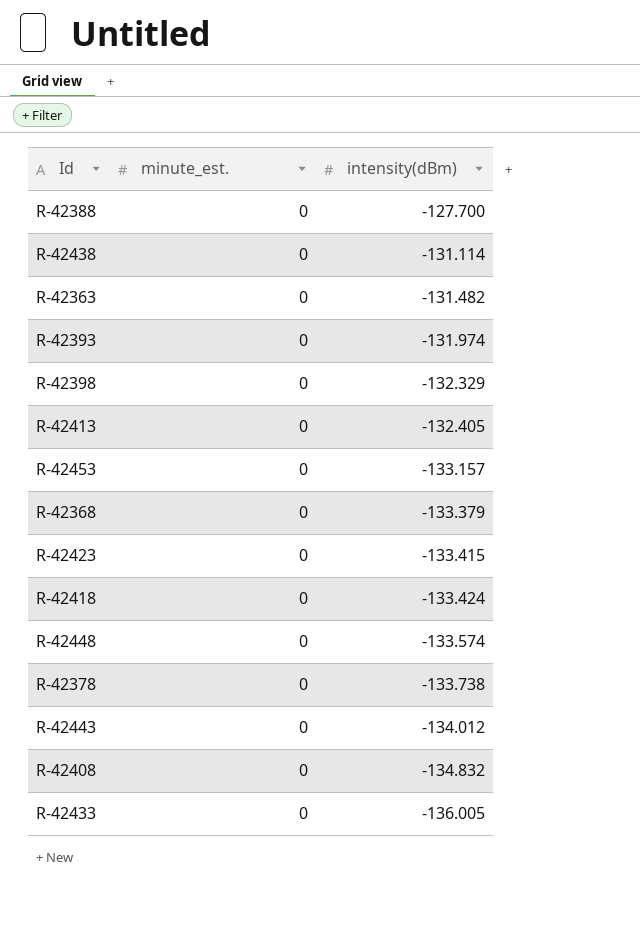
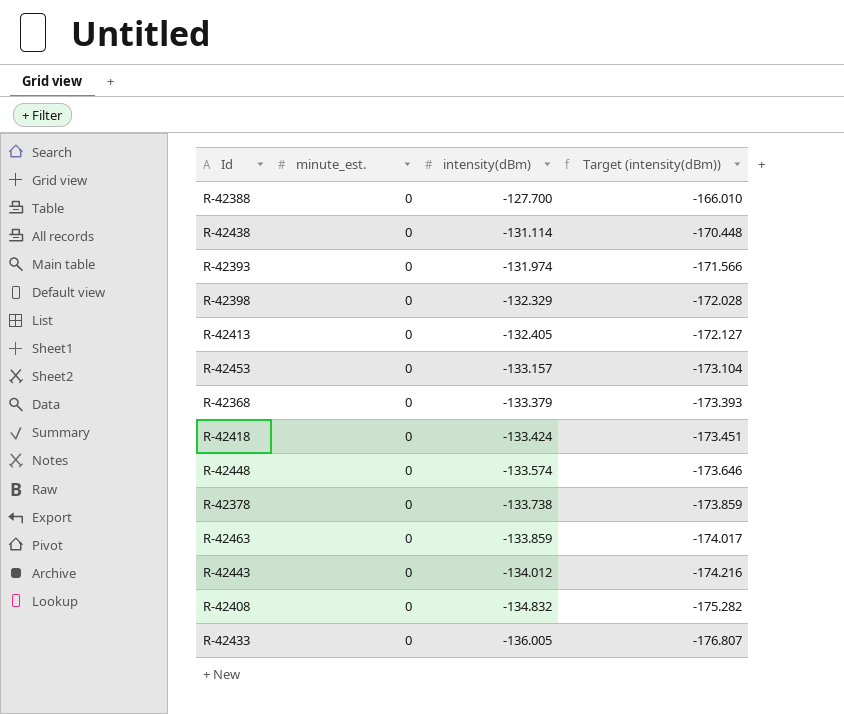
column Target (intensity(dBm)) | formula: none -> [intensity(dBm)] * 1.3
row R-42363: 0 | -131.482 -> none
row R-42423: 0 | -133.415 -> none
row R-42463: none -> 0 | -133.859 | -174.017

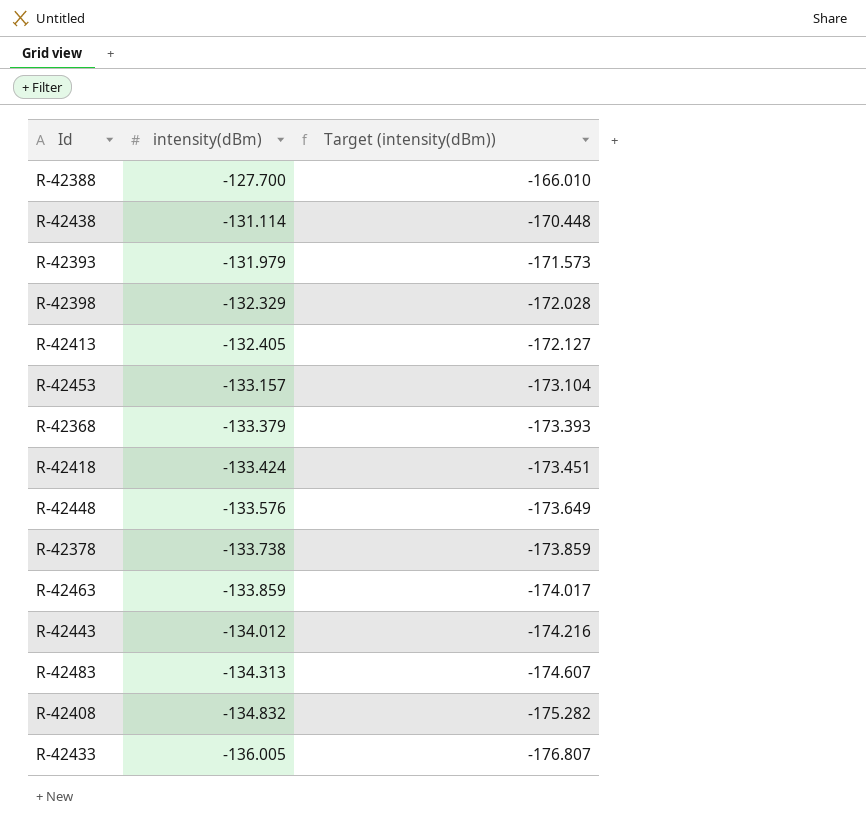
column minute_est. | position: 2 -> none
R-42393 | intensity(dBm): -131.974 -> -131.979
R-42393 | Target (intensity(dBm)): -171.566 -> -171.573
R-42448 | intensity(dBm): -133.574 -> -133.576
R-42448 | Target (intensity(dBm)): -173.646 -> -173.649
row R-42483: none -> -134.313 | -174.607

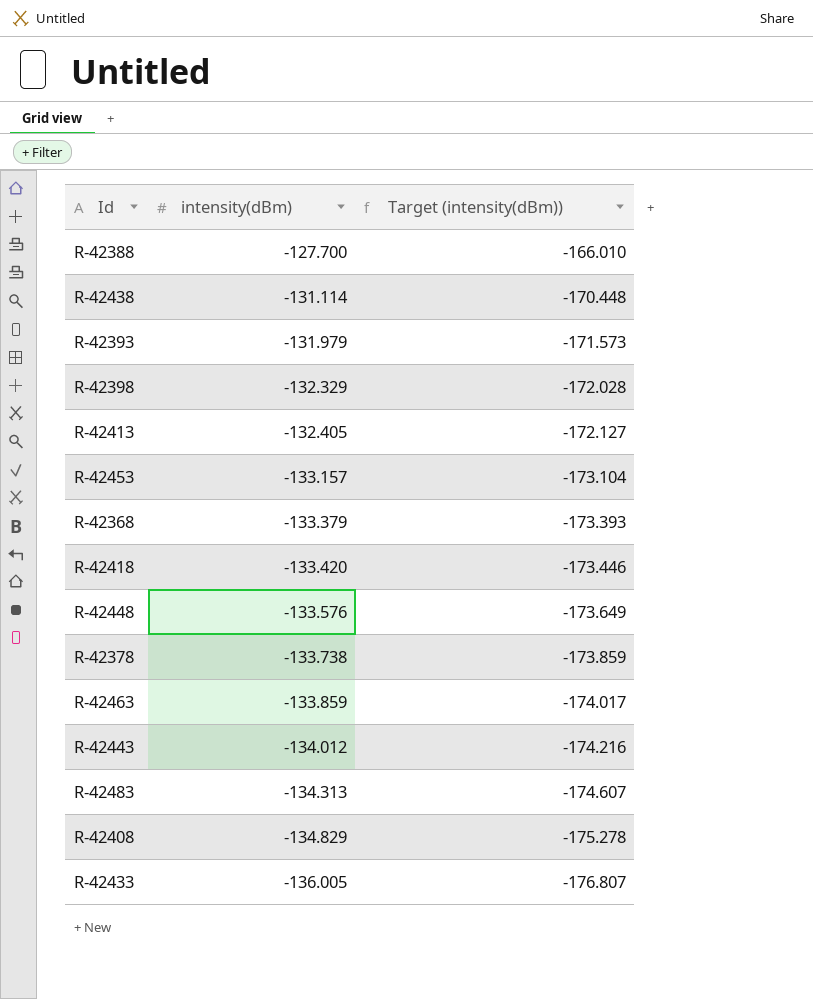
R-42418 | intensity(dBm): -133.424 -> -133.420
R-42418 | Target (intensity(dBm)): -173.451 -> -173.446
R-42408 | intensity(dBm): -134.832 -> -134.829
R-42408 | Target (intensity(dBm)): -175.282 -> -175.278

